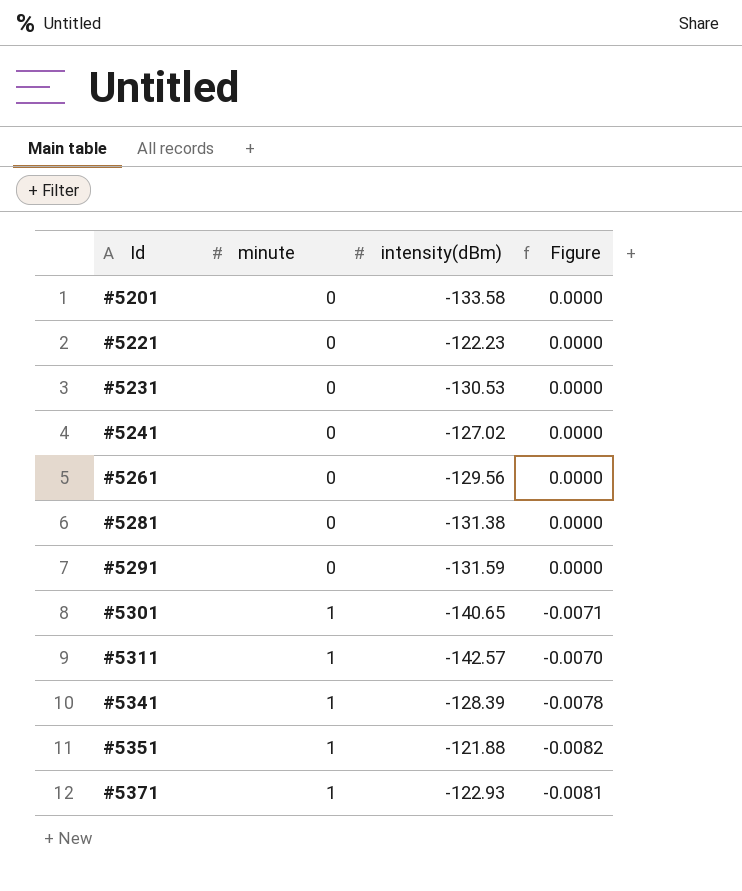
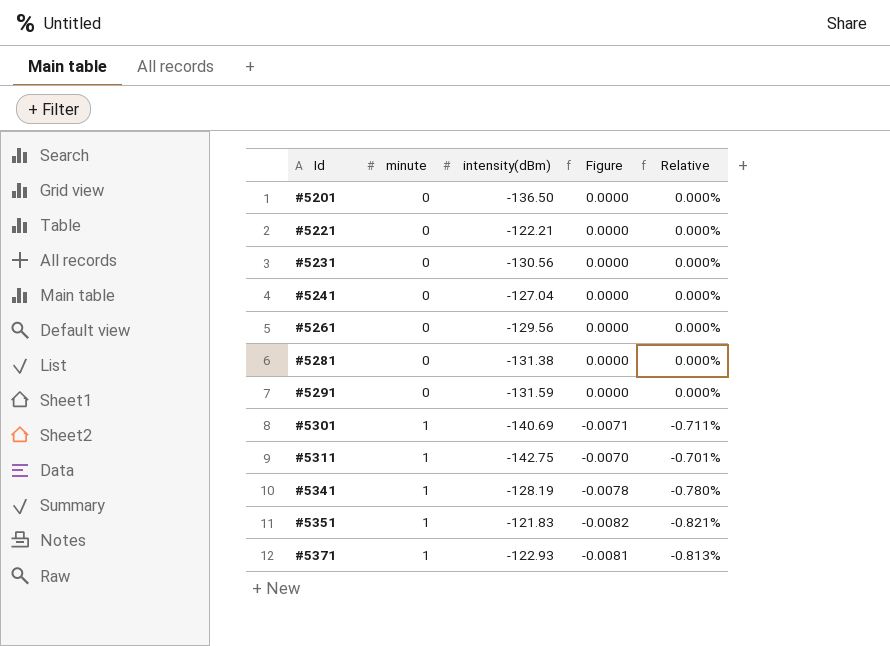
column Relative | formula: none -> [minute] / [intensity(dBm)]
#5201 | intensity(dBm): -133.58 -> -136.50
#5221 | intensity(dBm): -122.23 -> -122.21
#5231 | intensity(dBm): -130.53 -> -130.56
#5241 | intensity(dBm): -127.02 -> -127.04
#5301 | intensity(dBm): -140.65 -> -140.69
#5311 | intensity(dBm): -142.57 -> -142.75
#5341 | intensity(dBm): -128.39 -> -128.19
#5351 | intensity(dBm): -121.88 -> -121.83

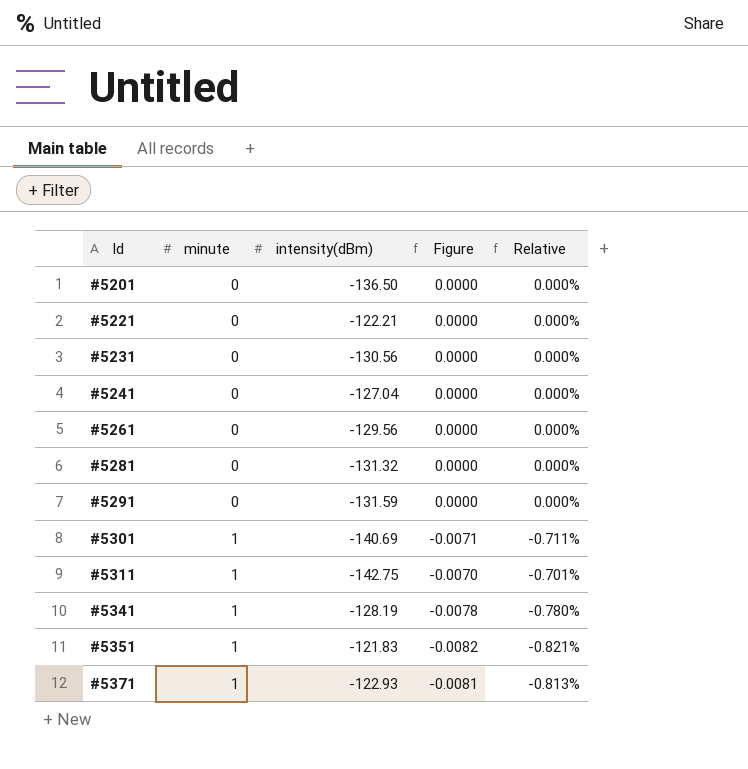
#5281 | intensity(dBm): -131.38 -> -131.32

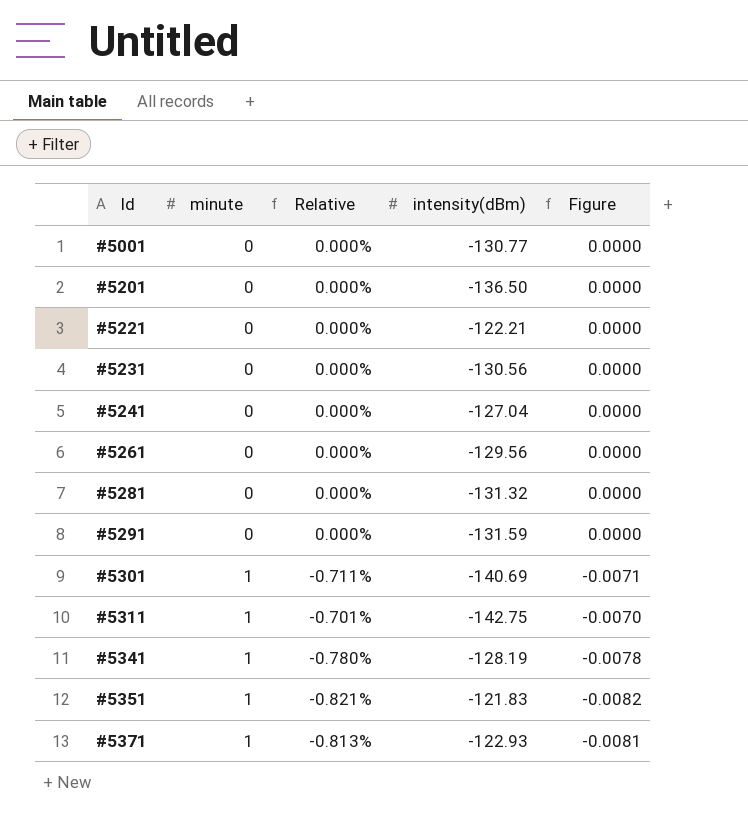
column Relative | position: 5 -> 3
row #5001: none -> 0 | 0.000% | -130.77 | 0.0000

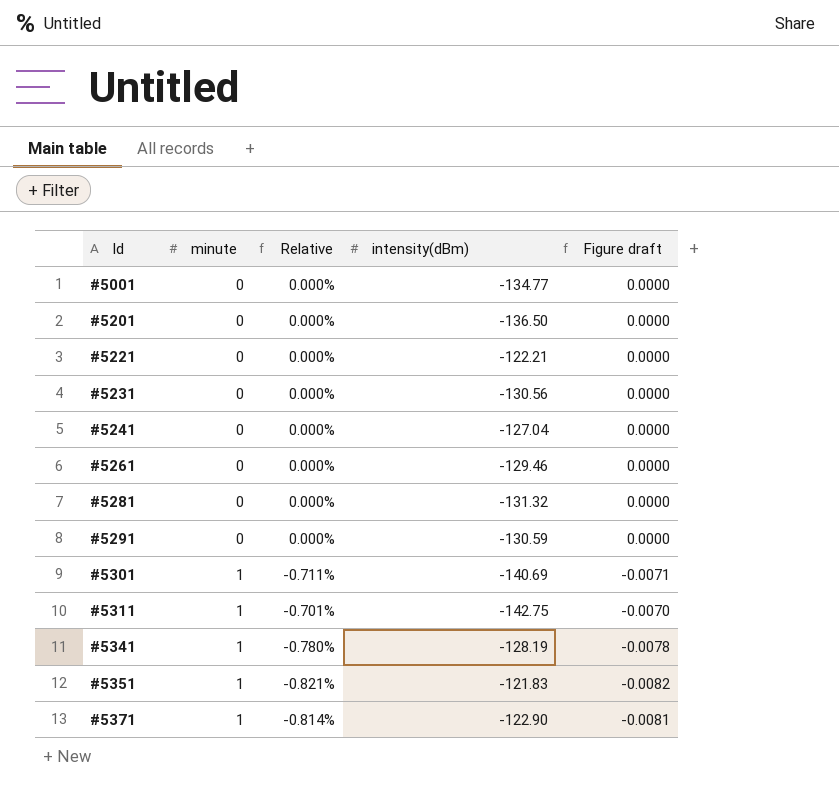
column name: Figure -> Figure draft
#5001 | intensity(dBm): -130.77 -> -134.77
#5261 | intensity(dBm): -129.56 -> -129.46
#5291 | intensity(dBm): -131.59 -> -130.59
#5371 | Relative: -0.813% -> -0.814%
#5371 | intensity(dBm): -122.93 -> -122.90

